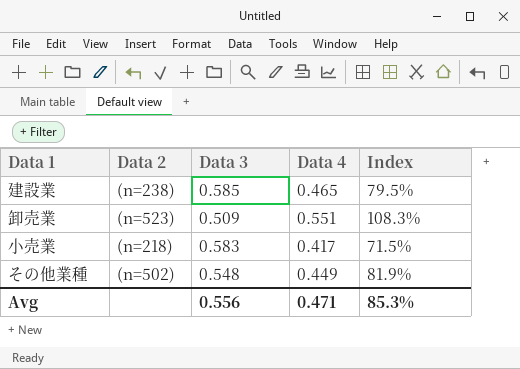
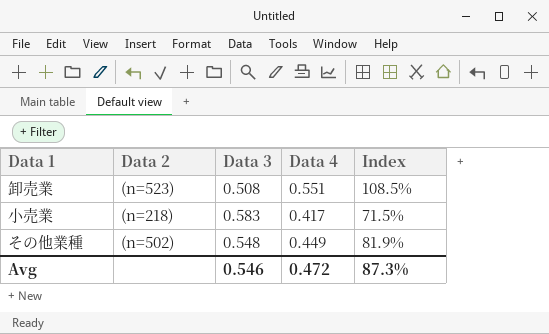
row 建設業: (n=238) | 0.585 | 0.465 | 79.5% -> none
卸売業 | Data 3: 0.509 -> 0.508
卸売業 | Index: 108.3% -> 108.5%
Avg | Data 3: 0.556 -> 0.546
Avg | Data 4: 0.471 -> 0.472
Avg | Index: 85.3% -> 87.3%

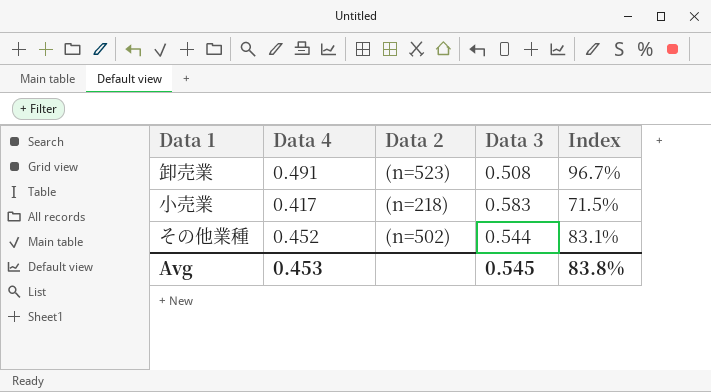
column Data 4 | position: 4 -> 2
卸売業 | Data 4: 0.551 -> 0.491
卸売業 | Index: 108.5% -> 96.7%
その他業種 | Data 4: 0.449 -> 0.452
その他業種 | Data 3: 0.548 -> 0.544
その他業種 | Index: 81.9% -> 83.1%
Avg | Data 4: 0.472 -> 0.453
Avg | Data 3: 0.546 -> 0.545
Avg | Index: 87.3% -> 83.8%

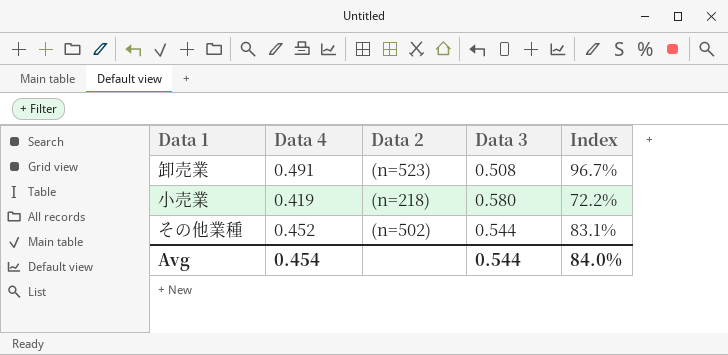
小売業 | Data 4: 0.417 -> 0.419
小売業 | Data 3: 0.583 -> 0.580
小売業 | Index: 71.5% -> 72.2%
Avg | Data 4: 0.453 -> 0.454
Avg | Data 3: 0.545 -> 0.544
Avg | Index: 83.8% -> 84.0%

